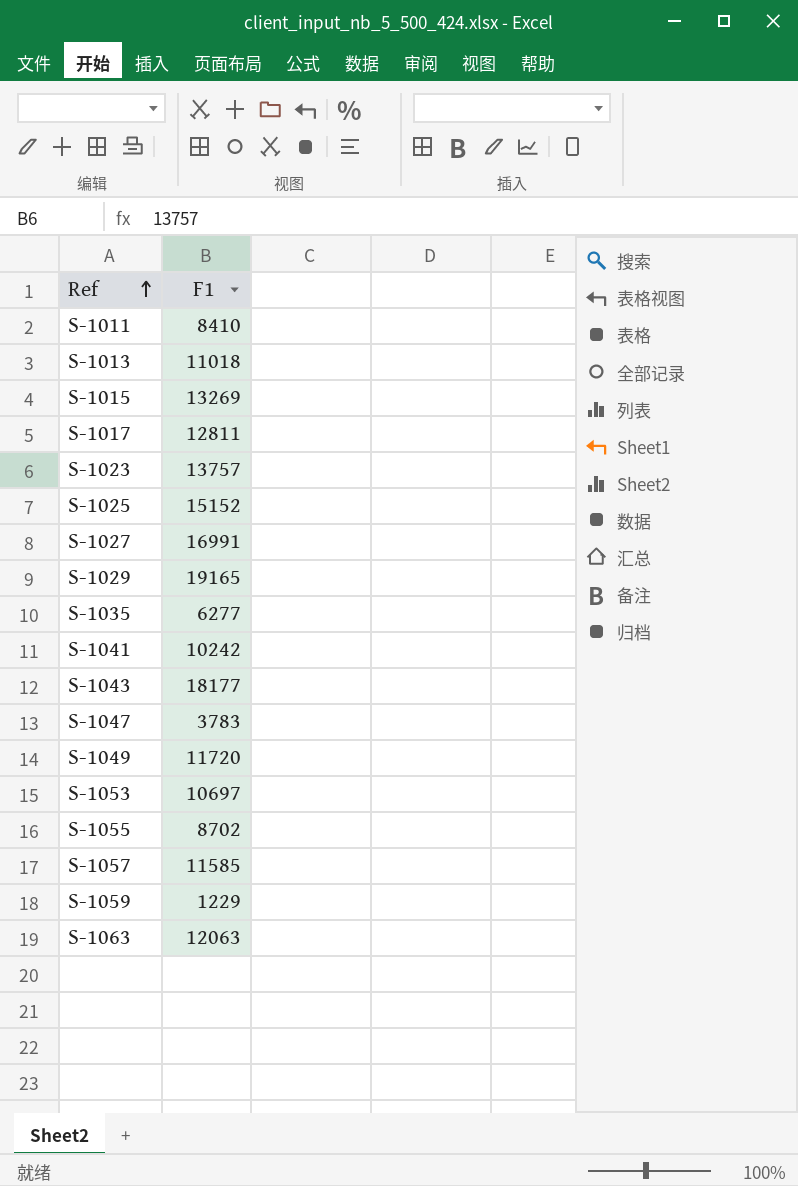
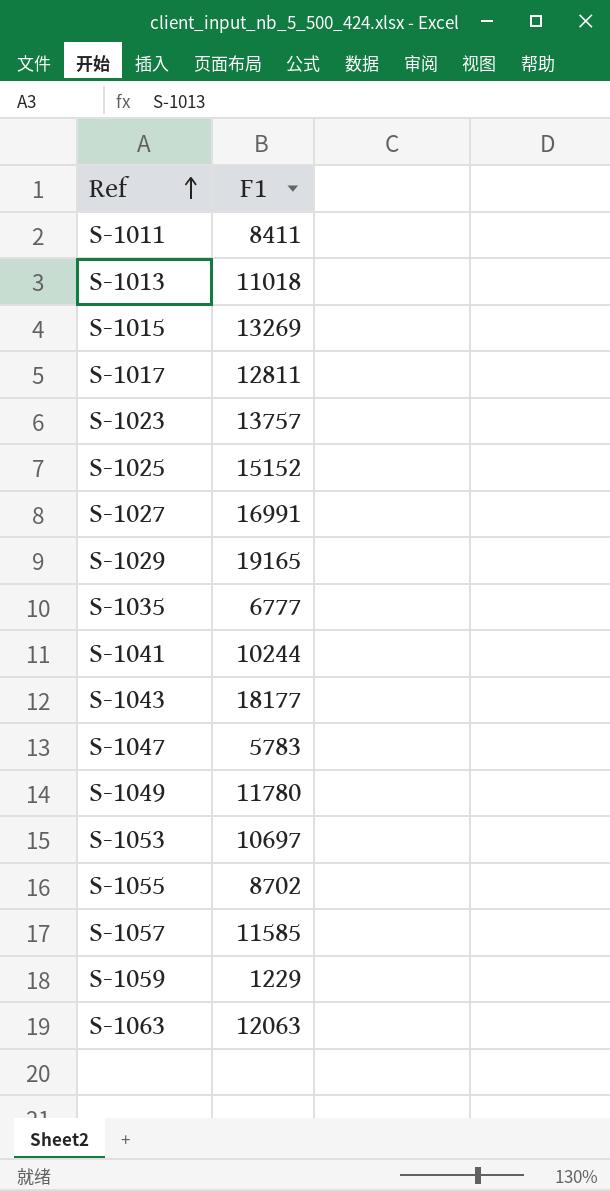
S-1011 | F1: 8410 -> 8411
S-1035 | F1: 6277 -> 6777
S-1041 | F1: 10242 -> 10244
S-1047 | F1: 3783 -> 5783
S-1049 | F1: 11720 -> 11780

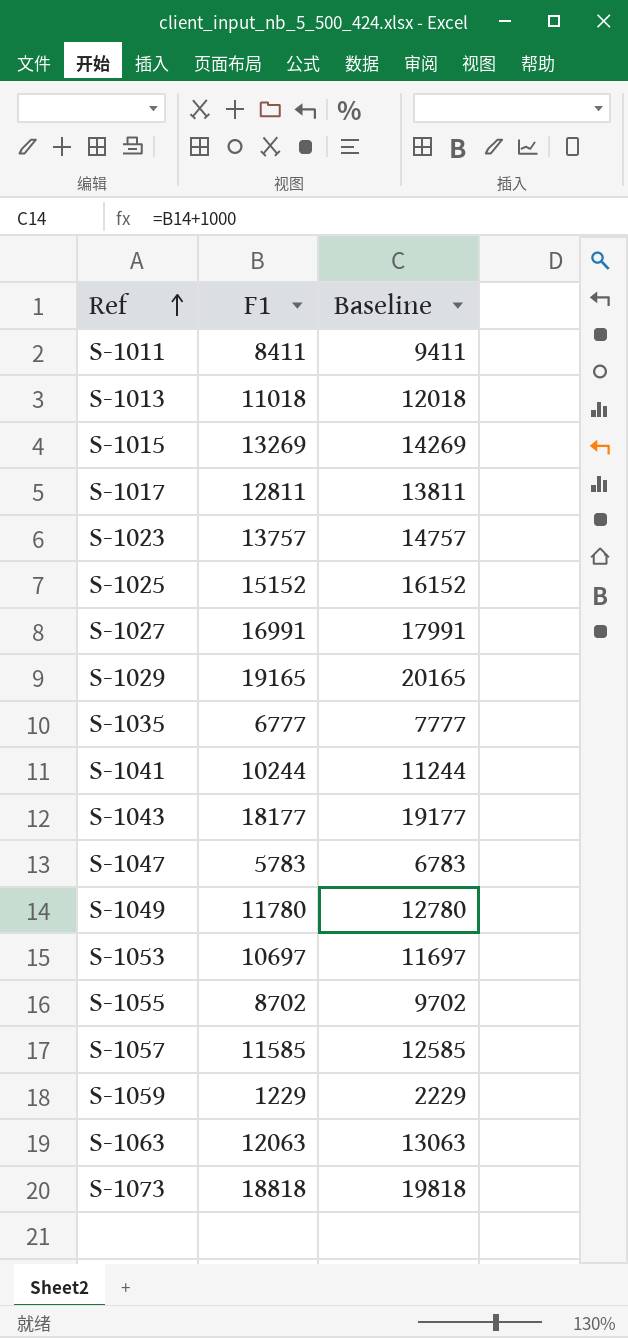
column Baseline | formula: none -> [F1] + 1000
row S-1073: none -> 18818 | 19818

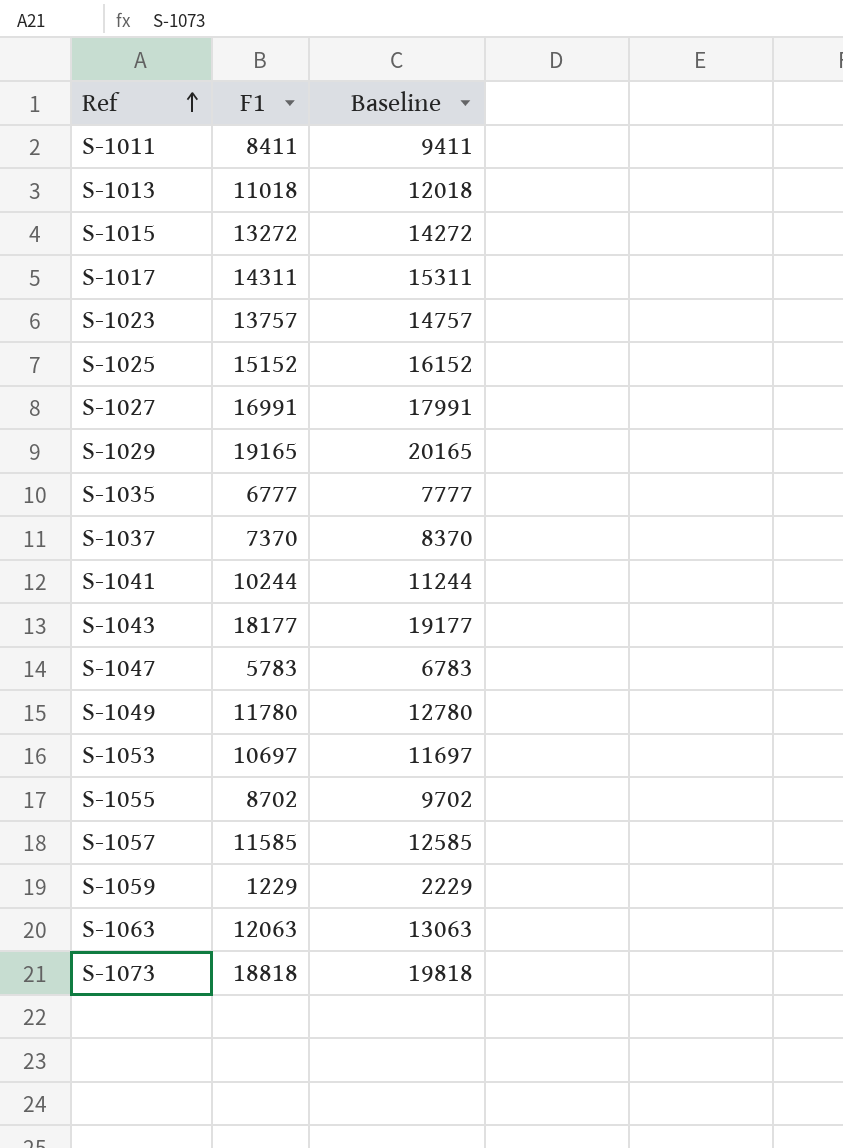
S-1015 | F1: 13269 -> 13272
S-1015 | Baseline: 14269 -> 14272
S-1017 | F1: 12811 -> 14311
S-1017 | Baseline: 13811 -> 15311
row S-1037: none -> 7370 | 8370

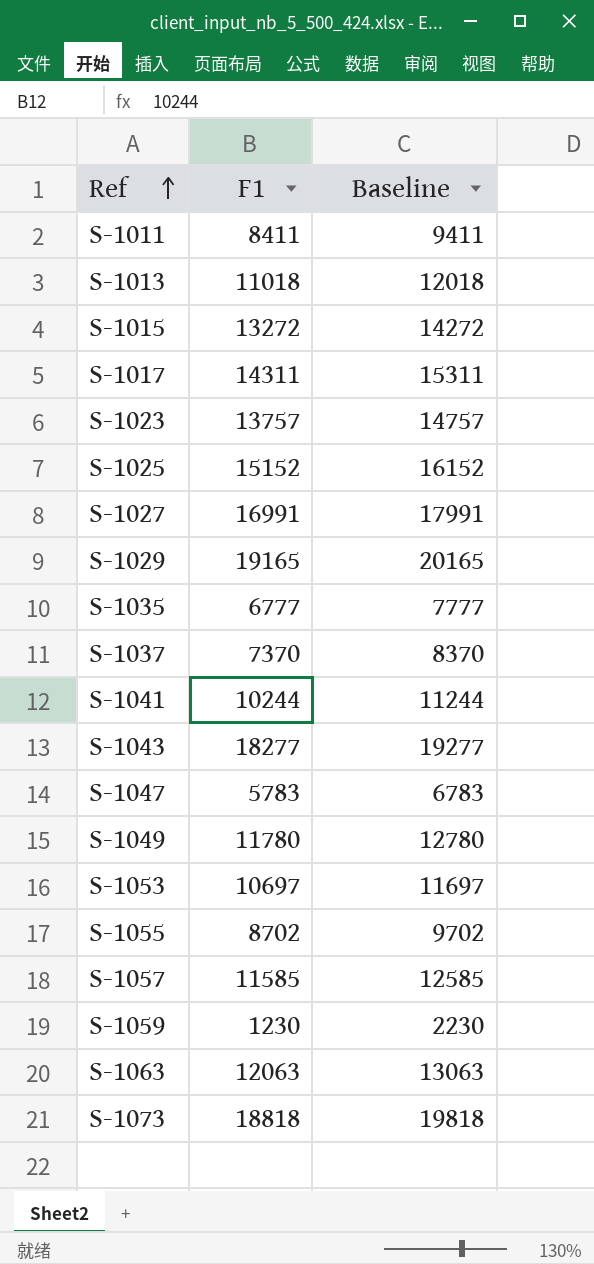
S-1043 | F1: 18177 -> 18277
S-1043 | Baseline: 19177 -> 19277
S-1059 | F1: 1229 -> 1230
S-1059 | Baseline: 2229 -> 2230

